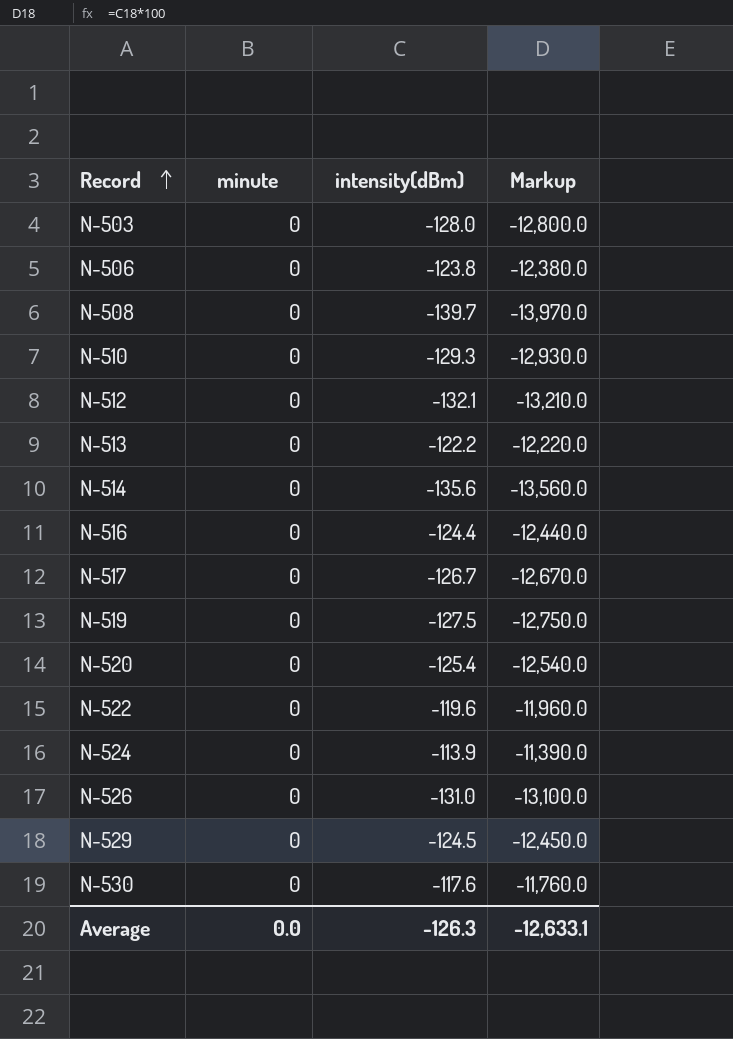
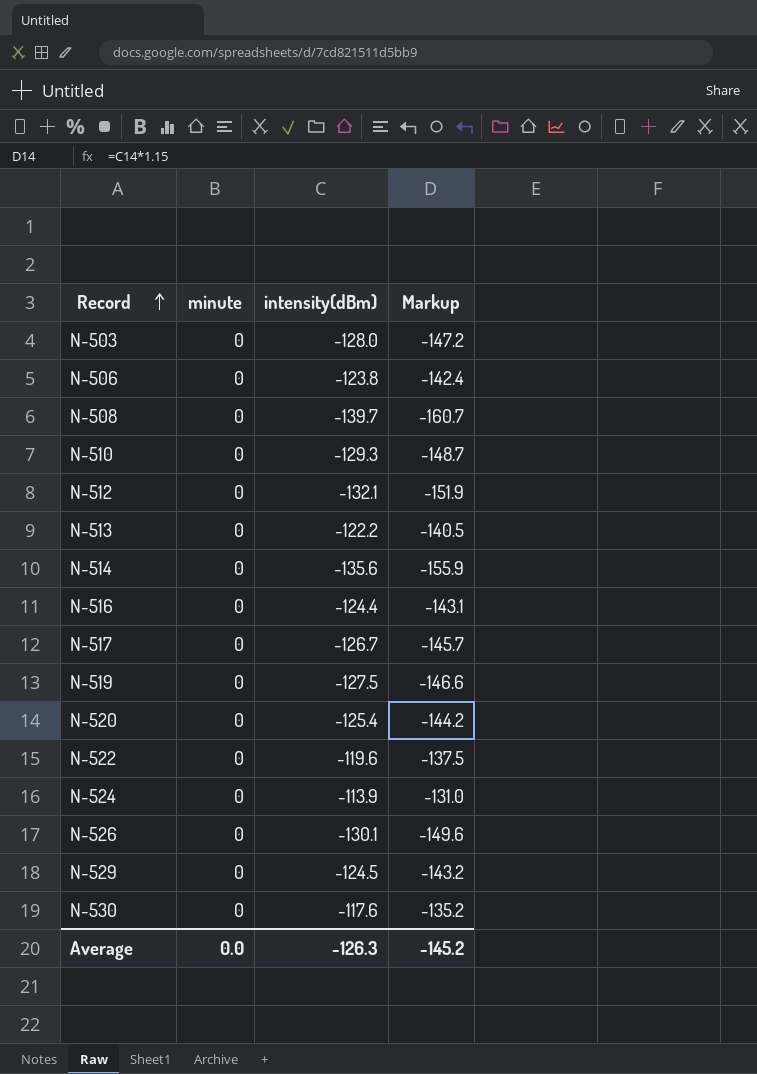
column Markup | formula: [intensity(dBm)] * 100 -> [intensity(dBm)] * 1.15
N-526 | intensity(dBm): -131.0 -> -130.1
Average | Markup: -12,633.1 -> -145.2

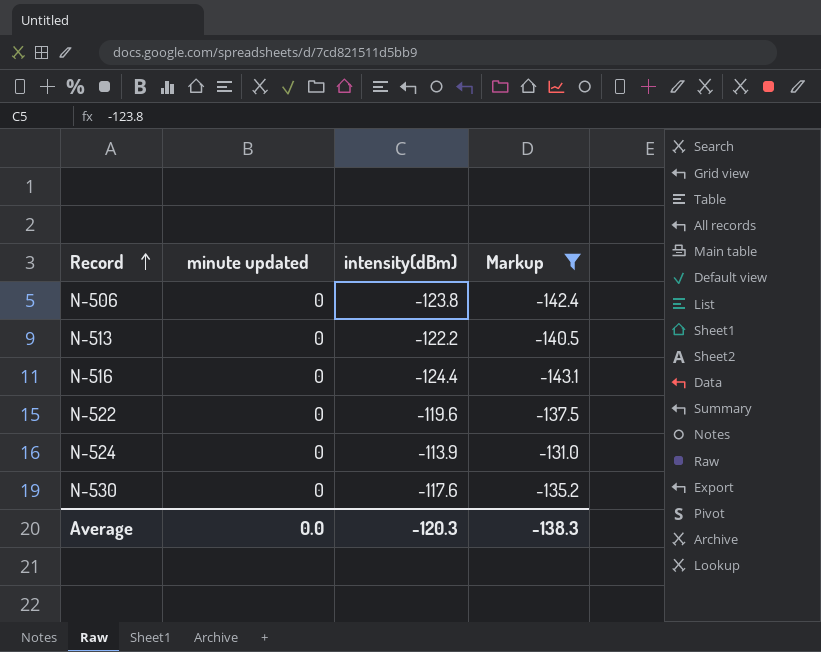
filter: none -> Markup >= -143.1
column name: minute -> minute updated
Average | intensity(dBm): -126.3 -> -120.3
Average | Markup: -145.2 -> -138.3

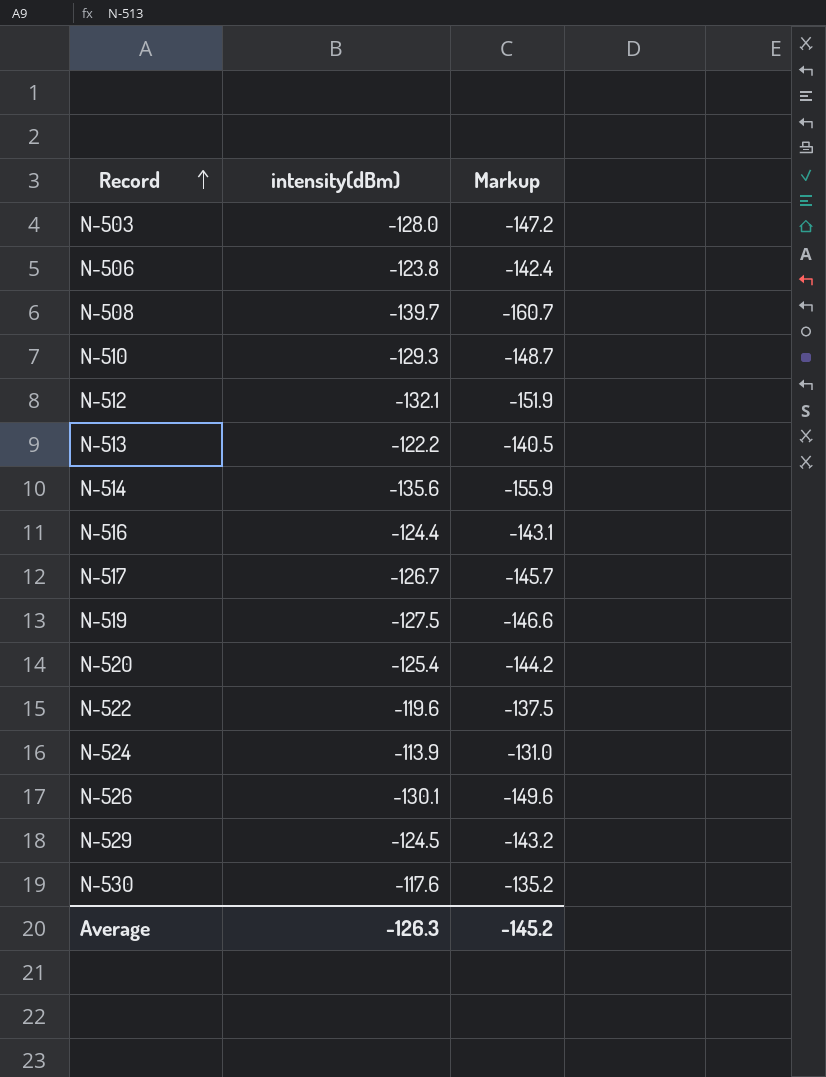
filter: Markup >= -143.1 -> none
column minute updated | position: 2 -> none
Average | intensity(dBm): -120.3 -> -126.3
Average | Markup: -138.3 -> -145.2

